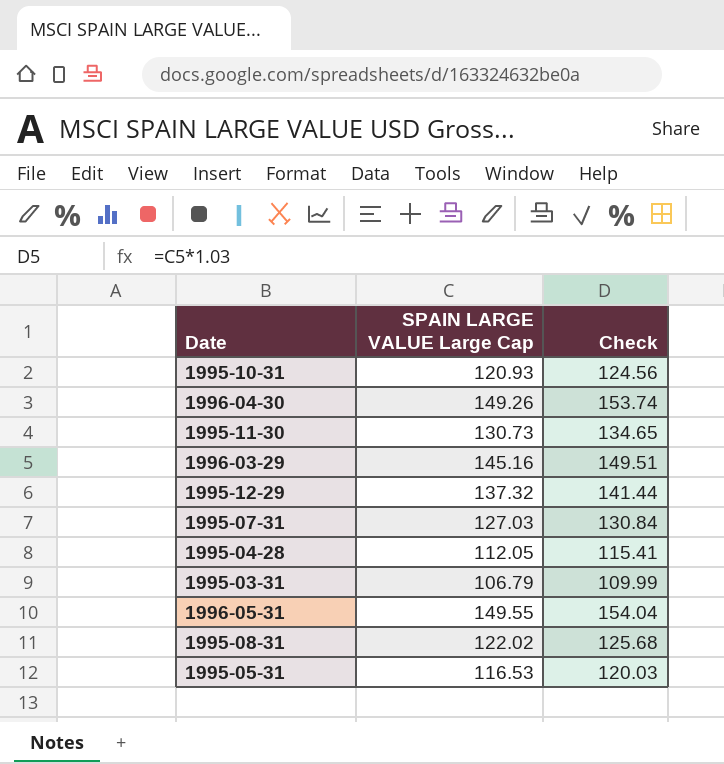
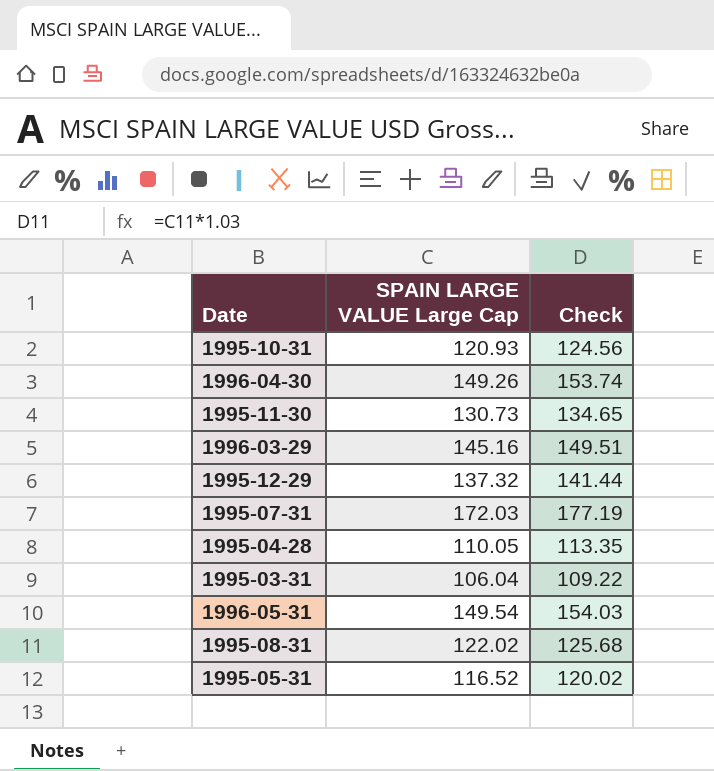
1995-07-31 | SPAIN LARGE VALUE Large Cap: 127.03 -> 172.03
1995-07-31 | Check: 130.84 -> 177.19
1995-04-28 | SPAIN LARGE VALUE Large Cap: 112.05 -> 110.05
1995-04-28 | Check: 115.41 -> 113.35
1995-03-31 | SPAIN LARGE VALUE Large Cap: 106.79 -> 106.04
1995-03-31 | Check: 109.99 -> 109.22
1996-05-31 | SPAIN LARGE VALUE Large Cap: 149.55 -> 149.54
1996-05-31 | Check: 154.04 -> 154.03
1995-05-31 | SPAIN LARGE VALUE Large Cap: 116.53 -> 116.52
1995-05-31 | Check: 120.03 -> 120.02

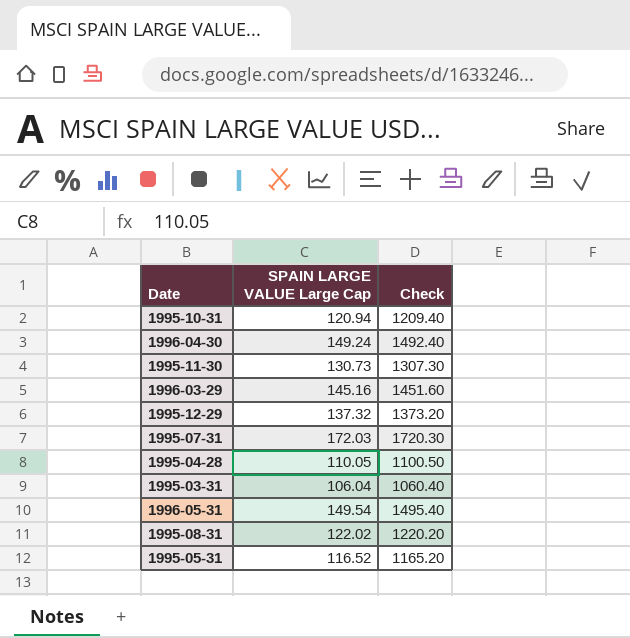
column Check | formula: [SPAIN LARGE VALUE Large Cap] * 1.03 -> [SPAIN LARGE VALUE Large Cap] * 10
1995-10-31 | SPAIN LARGE VALUE Large Cap: 120.93 -> 120.94
1996-04-30 | SPAIN LARGE VALUE Large Cap: 149.26 -> 149.24

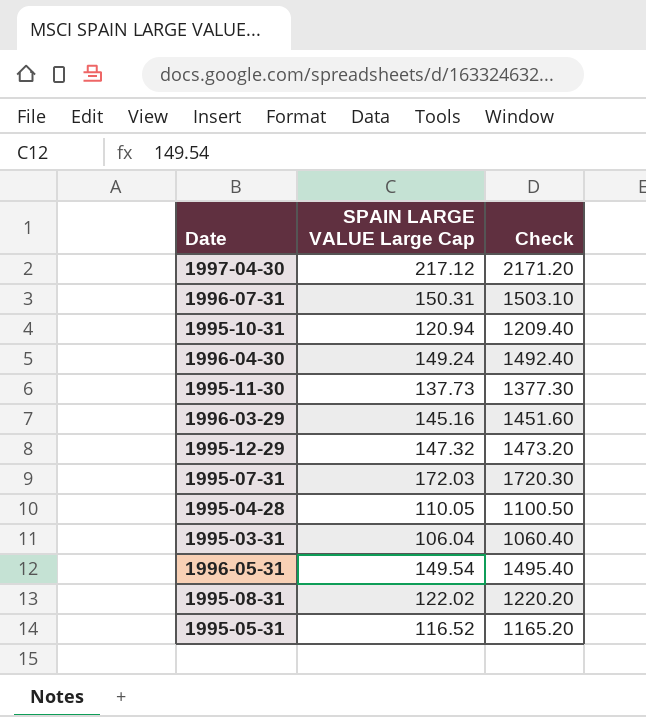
row 1997-04-30: none -> 217.12 | 2171.20
row 1996-07-31: none -> 150.31 | 1503.10
1995-11-30 | SPAIN LARGE VALUE Large Cap: 130.73 -> 137.73
1995-11-30 | Check: 1307.30 -> 1377.30
1995-12-29 | SPAIN LARGE VALUE Large Cap: 137.32 -> 147.32
1995-12-29 | Check: 1373.20 -> 1473.20

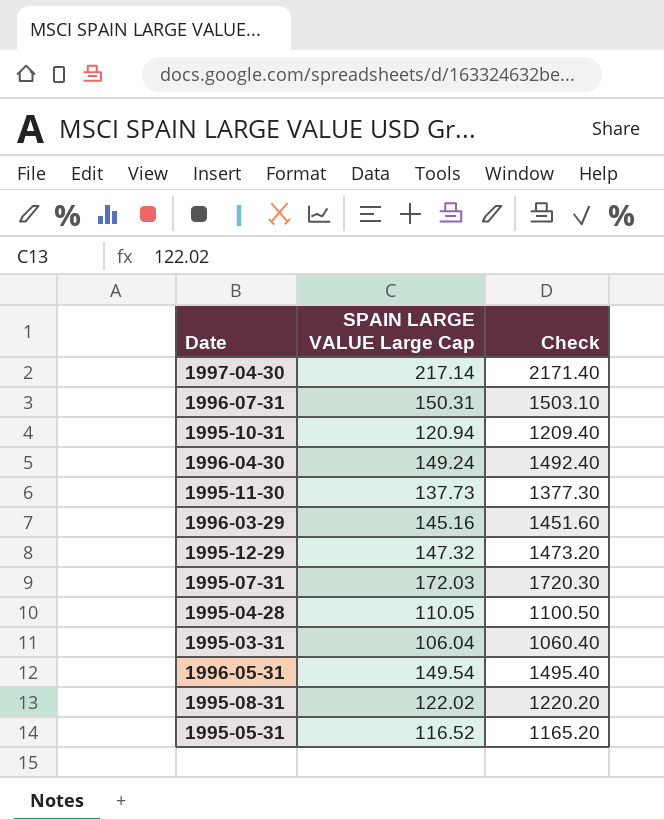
1997-04-30 | SPAIN LARGE VALUE Large Cap: 217.12 -> 217.14
1997-04-30 | Check: 2171.20 -> 2171.40

